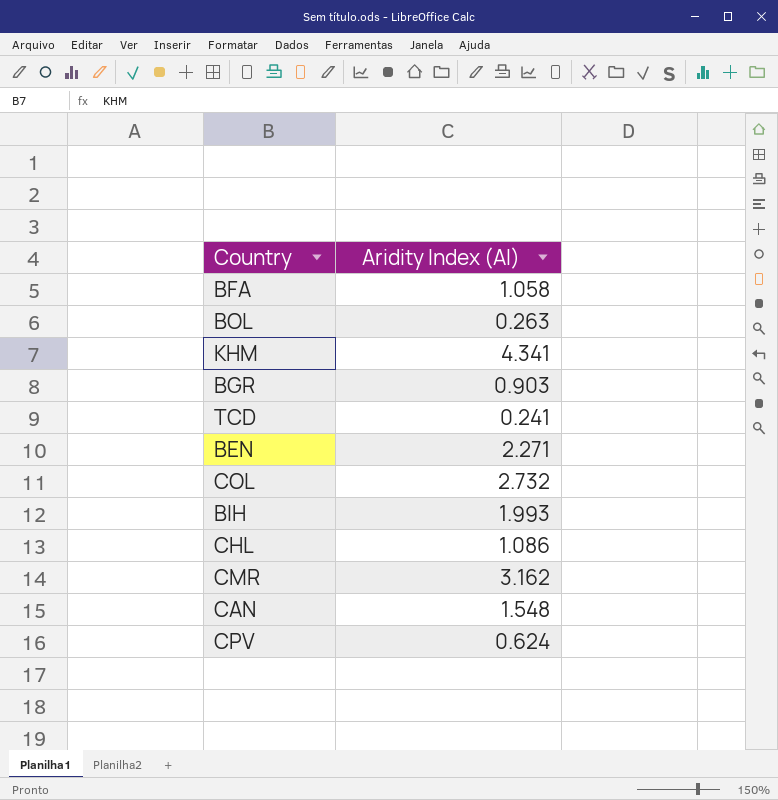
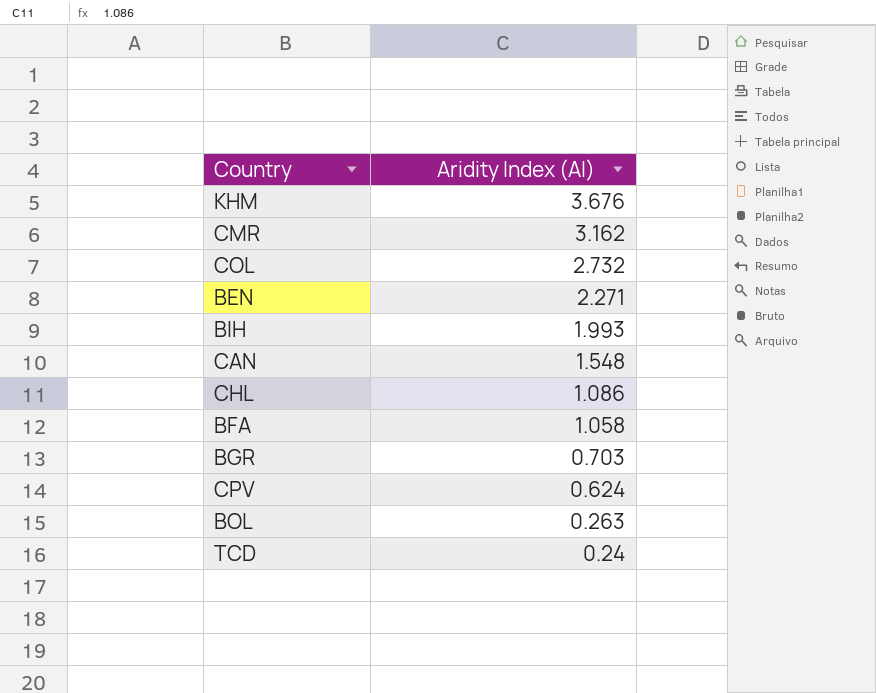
row order: none -> Aridity Index (AI) descending
KHM | Aridity Index (AI): 4.341 -> 3.676
BGR | Aridity Index (AI): 0.903 -> 0.703
TCD | Aridity Index (AI): 0.241 -> 0.24

